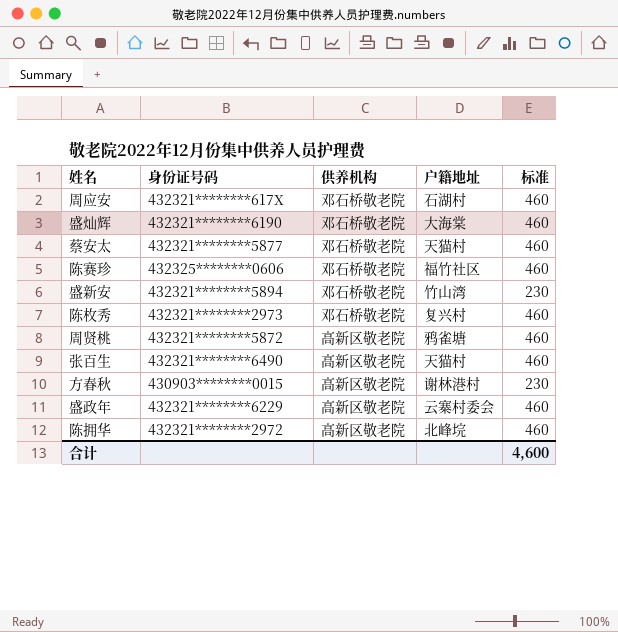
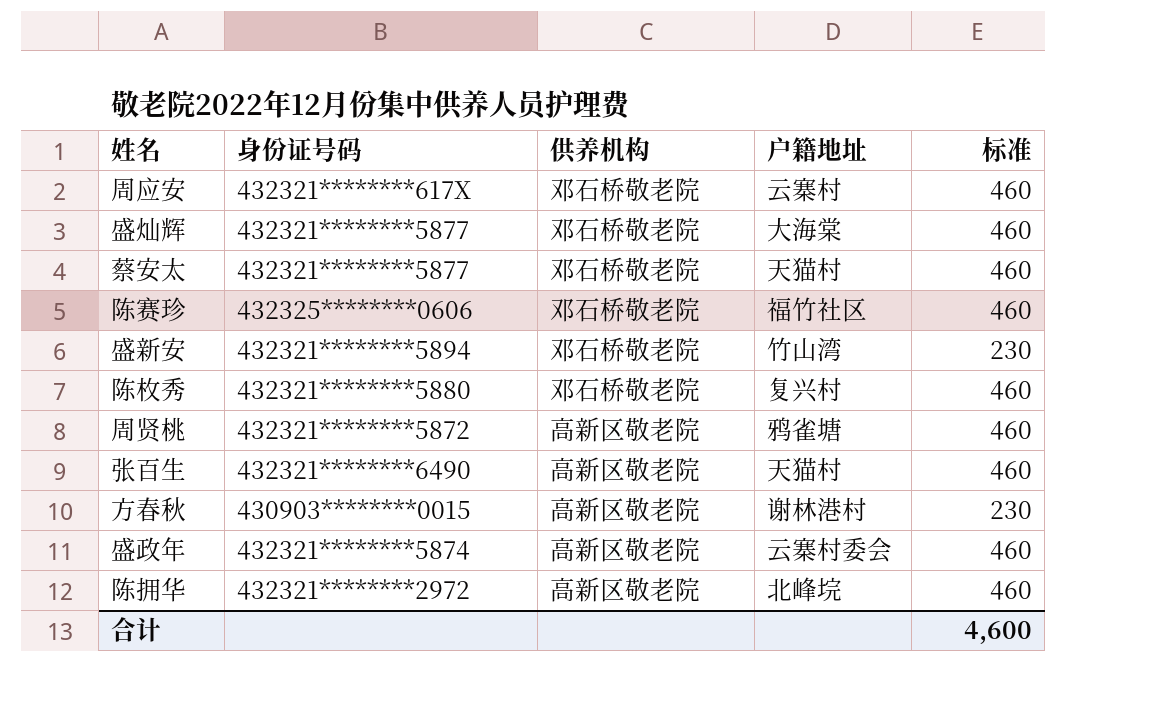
周应安 | 户籍地址: 石湖村 -> 云寨村
盛灿辉 | 身份证号码: 432321********6190 -> 432321********5877
陈枚秀 | 身份证号码: 432321********2973 -> 432321********5880
盛政年 | 身份证号码: 432321********6229 -> 432321********5874

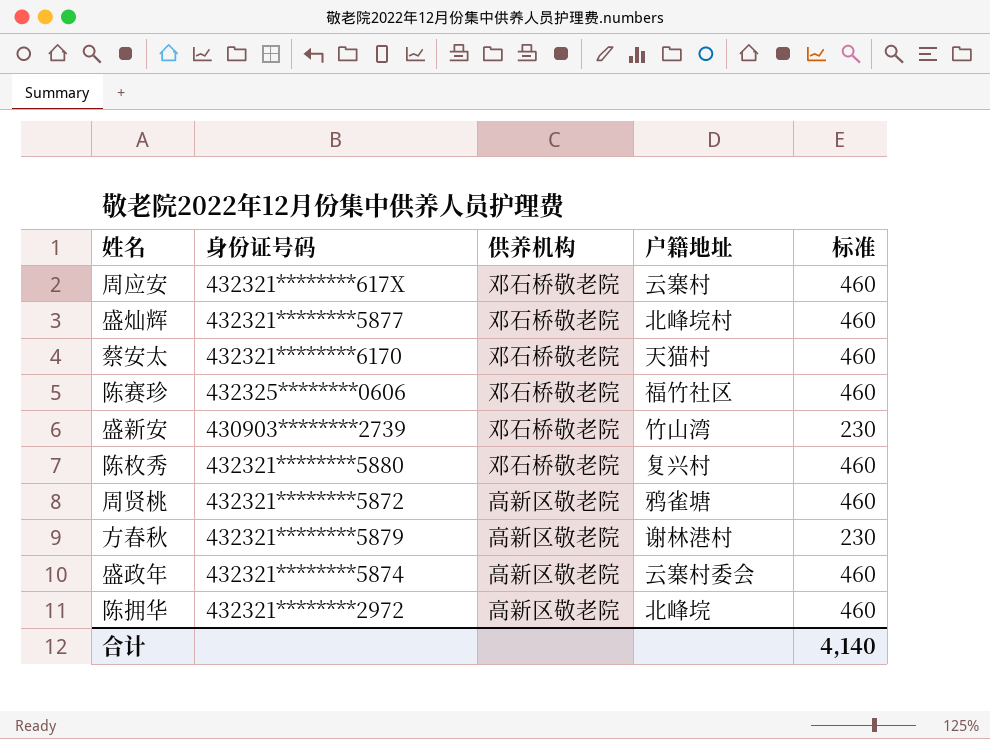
row 张百生: 432321********6490 | 高新区敬老院 | 天猫村 | 460 -> none
盛灿辉 | 户籍地址: 大海棠 -> 北峰垸村
蔡安太 | 身份证号码: 432321********5877 -> 432321********6170
盛新安 | 身份证号码: 432321********5894 -> 430903********2739
方春秋 | 身份证号码: 430903********0015 -> 432321********5879
合计 | 标准: 4,600 -> 4,140

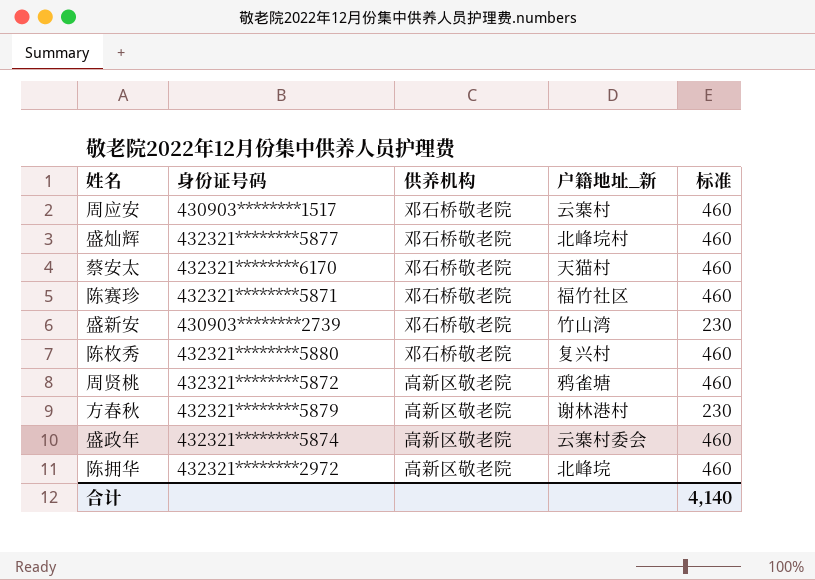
column name: 户籍地址 -> 户籍地址_新
周应安 | 身份证号码: 432321********617X -> 430903********1517
陈赛珍 | 身份证号码: 432325********0606 -> 432321********5871

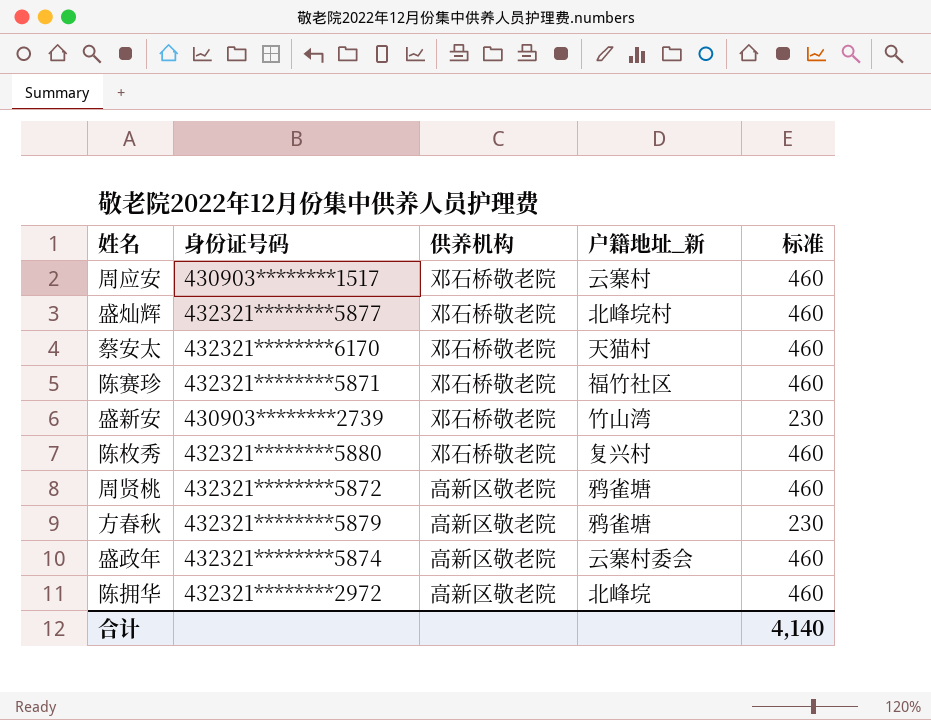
方春秋 | 户籍地址_新: 谢林港村 -> 鸦雀塘

